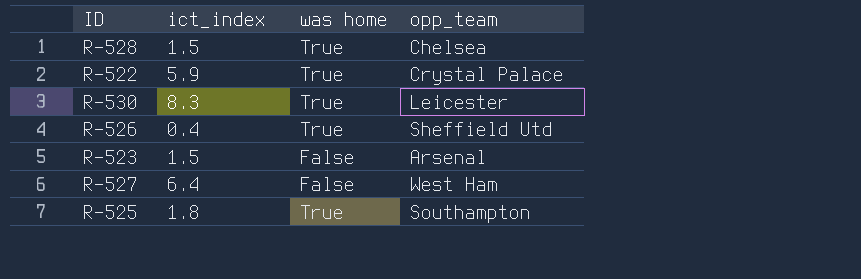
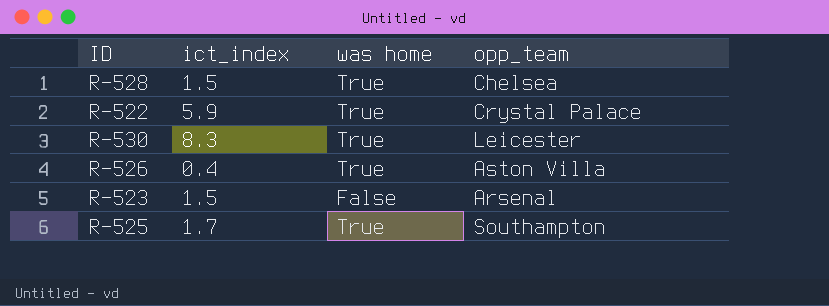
row R-527: 6.4 | False | West Ham -> none
R-526 | opp_team: Sheffield Utd -> Aston Villa
R-525 | ict_index: 1.8 -> 1.7

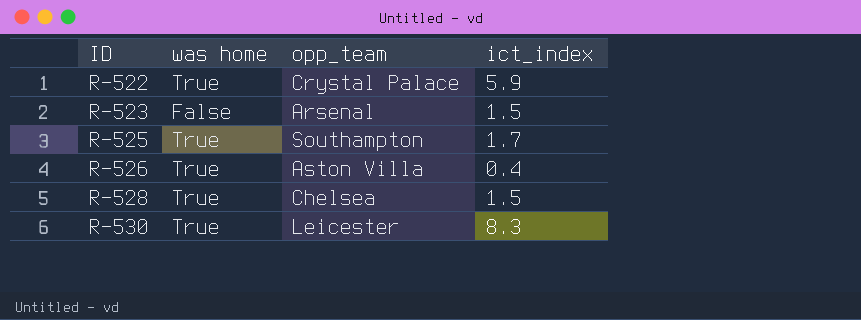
row order: none -> ID ascending
column ict_index | position: 2 -> 4

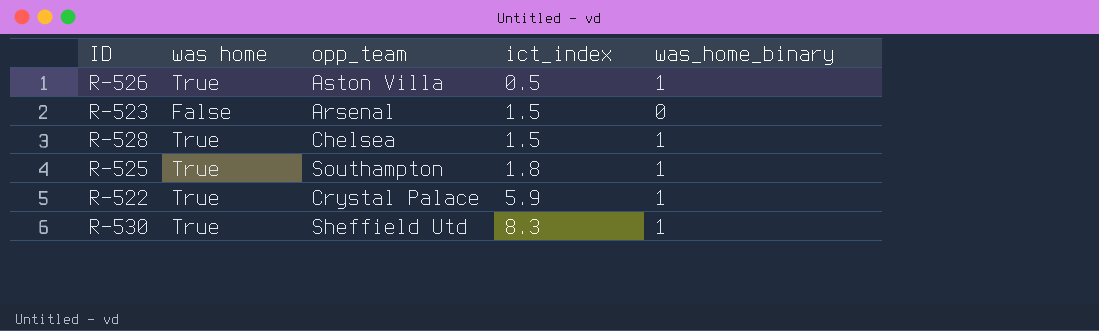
row order: ID ascending -> ict_index ascending
column was_home_binary | position: none -> 5
R-526 | ict_index: 0.4 -> 0.5
R-525 | ict_index: 1.7 -> 1.8
R-530 | opp_team: Leicester -> Sheffield Utd

